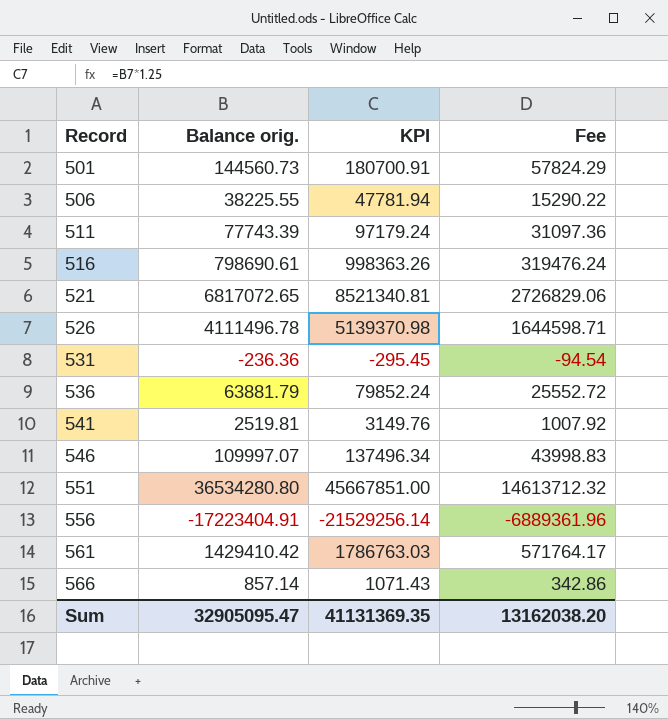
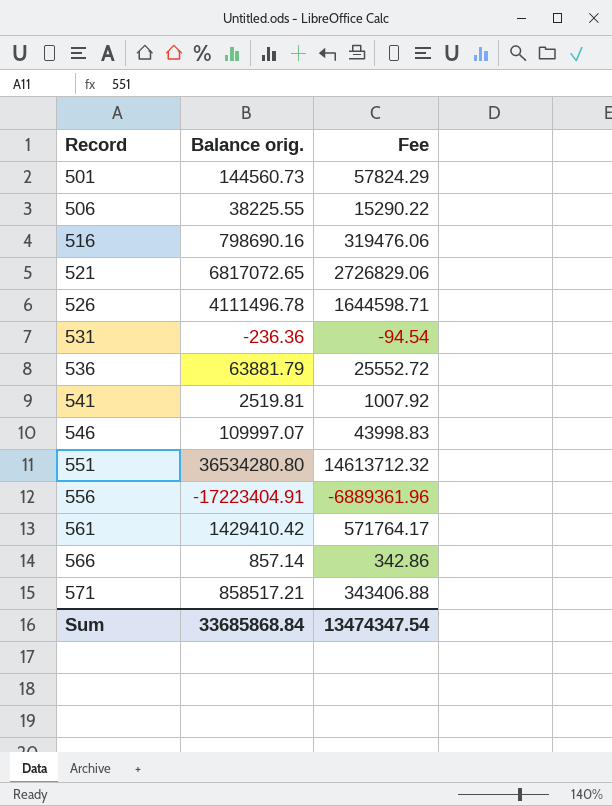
column KPI | formula: [Balance orig.] * 1.25 -> none
row 511: 77743.39 | 97179.24 | 31097.36 -> none
516 | Balance orig.: 798690.61 -> 798690.16
516 | Fee: 319476.24 -> 319476.06
row 571: none -> 858517.21 | 343406.88
Sum | Balance orig.: 32905095.47 -> 33685868.84
Sum | Fee: 13162038.20 -> 13474347.54

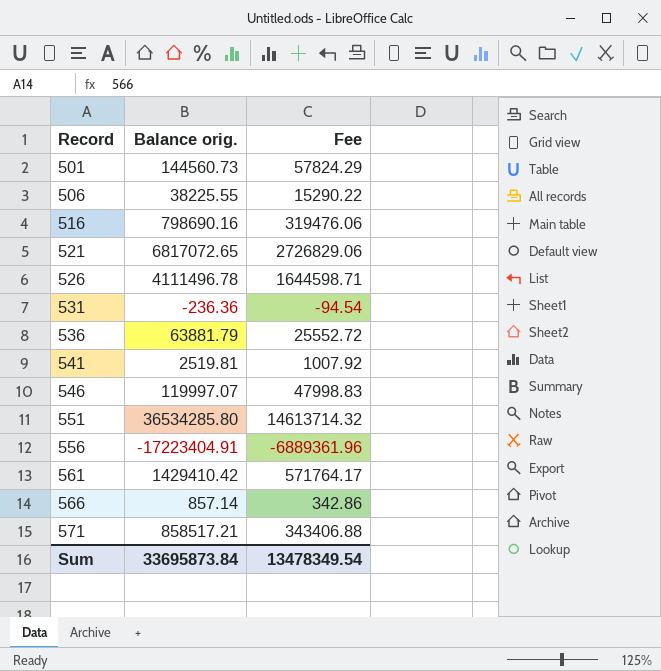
546 | Balance orig.: 109997.07 -> 119997.07
546 | Fee: 43998.83 -> 47998.83
551 | Balance orig.: 36534280.80 -> 36534285.80
551 | Fee: 14613712.32 -> 14613714.32
Sum | Balance orig.: 33685868.84 -> 33695873.84
Sum | Fee: 13474347.54 -> 13478349.54

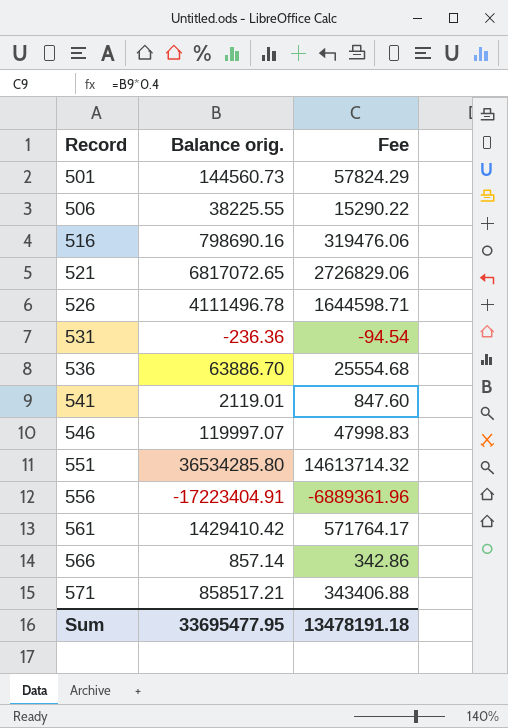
536 | Balance orig.: 63881.79 -> 63886.70
536 | Fee: 25552.72 -> 25554.68
541 | Balance orig.: 2519.81 -> 2119.01
541 | Fee: 1007.92 -> 847.60
Sum | Balance orig.: 33695873.84 -> 33695477.95
Sum | Fee: 13478349.54 -> 13478191.18

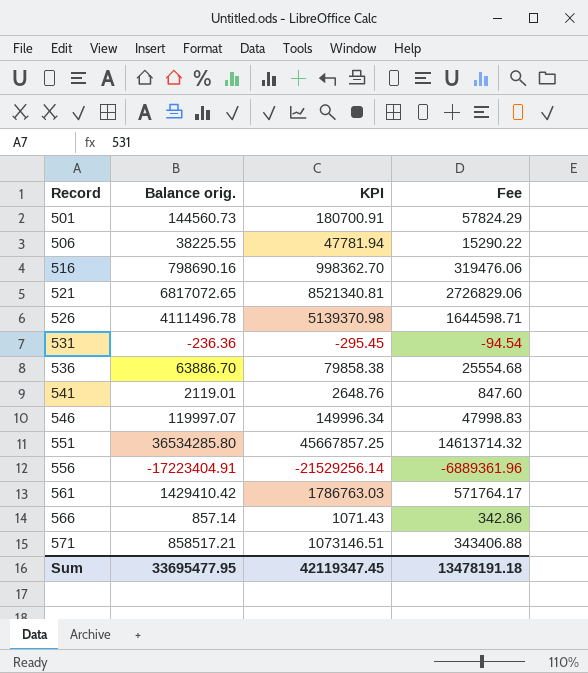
column KPI | formula: none -> [Balance orig.] * 1.25

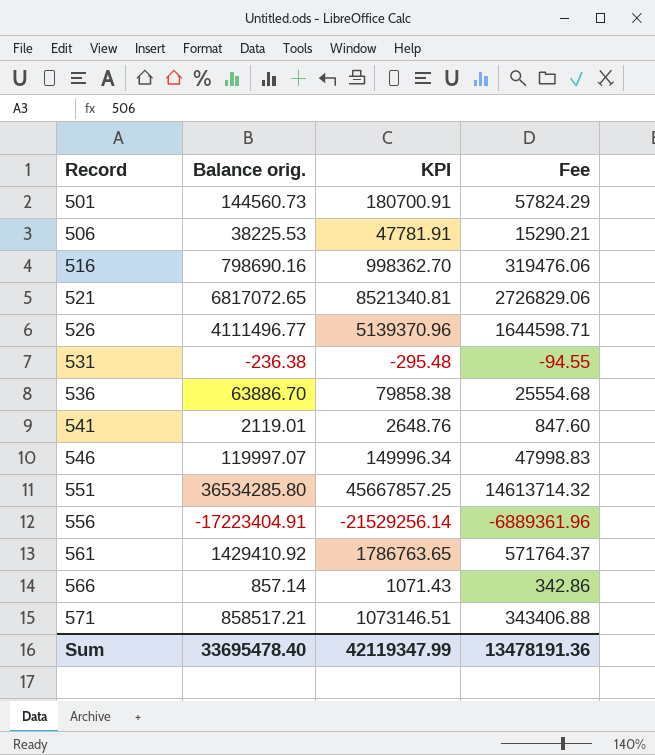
506 | Balance orig.: 38225.55 -> 38225.53
506 | KPI: 47781.94 -> 47781.91
506 | Fee: 15290.22 -> 15290.21
526 | Balance orig.: 4111496.78 -> 4111496.77
526 | KPI: 5139370.98 -> 5139370.96
531 | Balance orig.: -236.36 -> -236.38
531 | KPI: -295.45 -> -295.48
531 | Fee: -94.54 -> -94.55
561 | Balance orig.: 1429410.42 -> 1429410.92
561 | KPI: 1786763.03 -> 1786763.65
561 | Fee: 571764.17 -> 571764.37
Sum | Balance orig.: 33695477.95 -> 33695478.40
Sum | KPI: 42119347.45 -> 42119347.99
Sum | Fee: 13478191.18 -> 13478191.36

